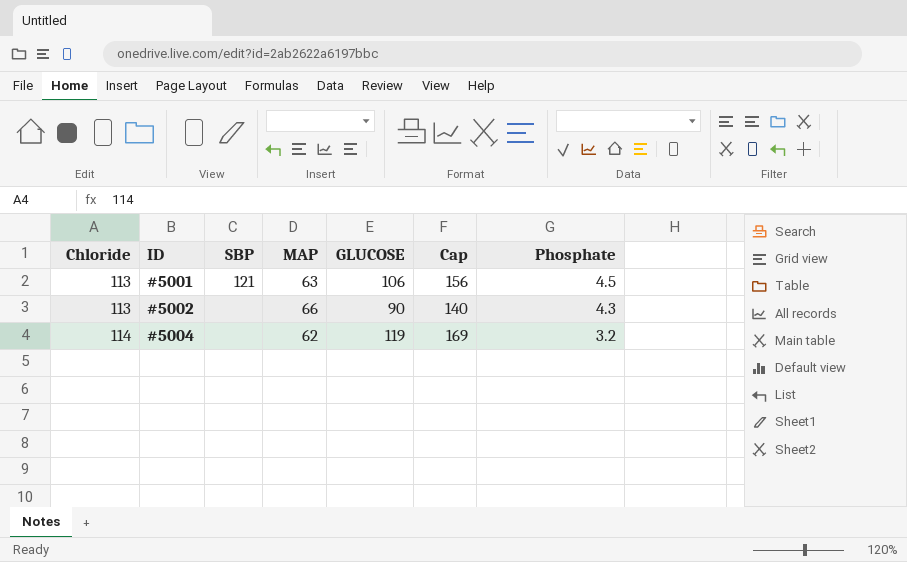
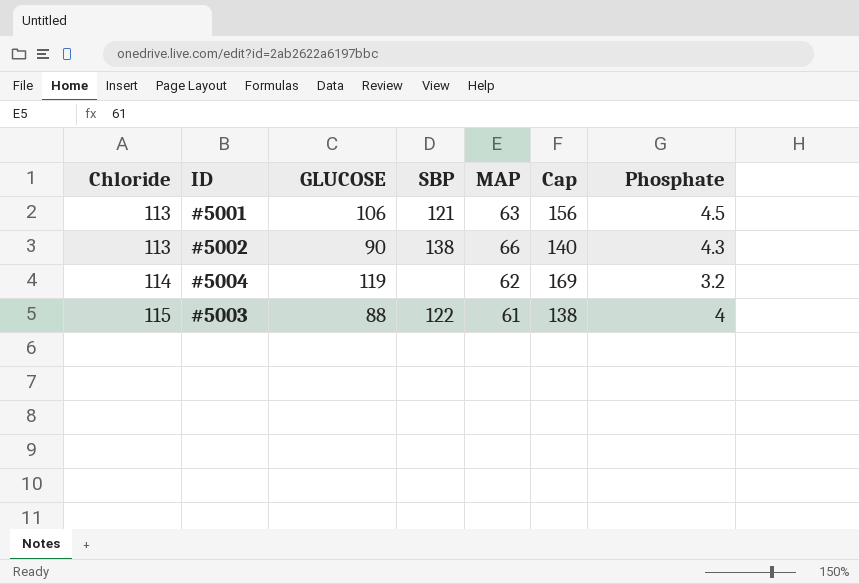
column GLUCOSE | position: 5 -> 3
#5002 | SBP: none -> 138
row #5003: none -> 115 | 88 | 122 | 61 | 138 | 4

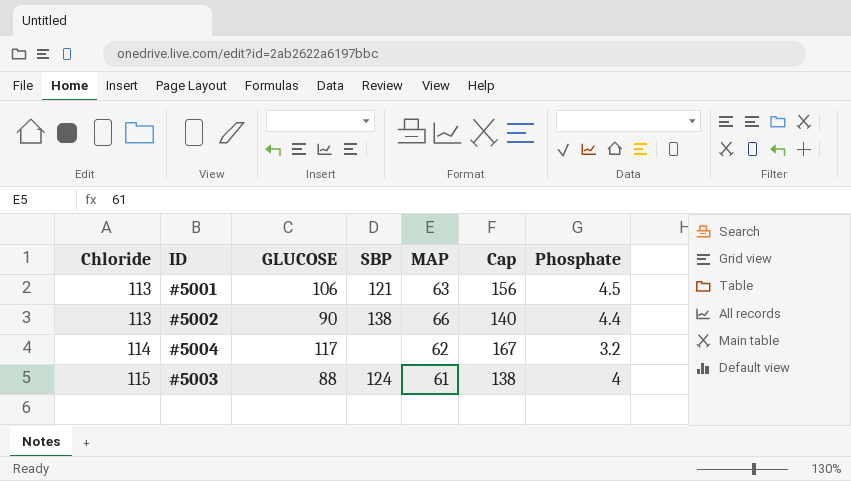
#5002 | Phosphate: 4.3 -> 4.4
#5004 | GLUCOSE: 119 -> 117
#5004 | Cap: 169 -> 167
#5003 | SBP: 122 -> 124

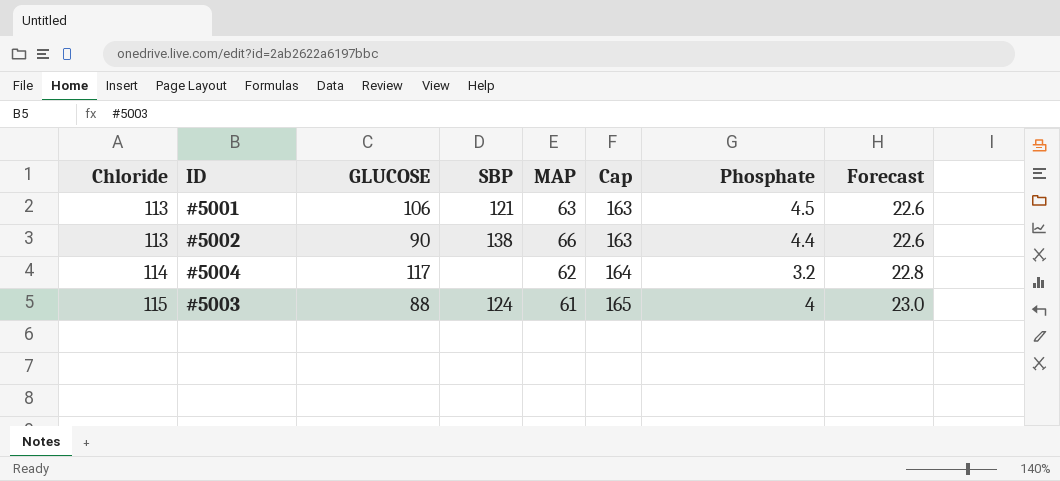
column Cap | formula: [GLUCOSE] + 50 -> [Chloride] + 50
column Forecast | formula: none -> [Chloride] * 0.2

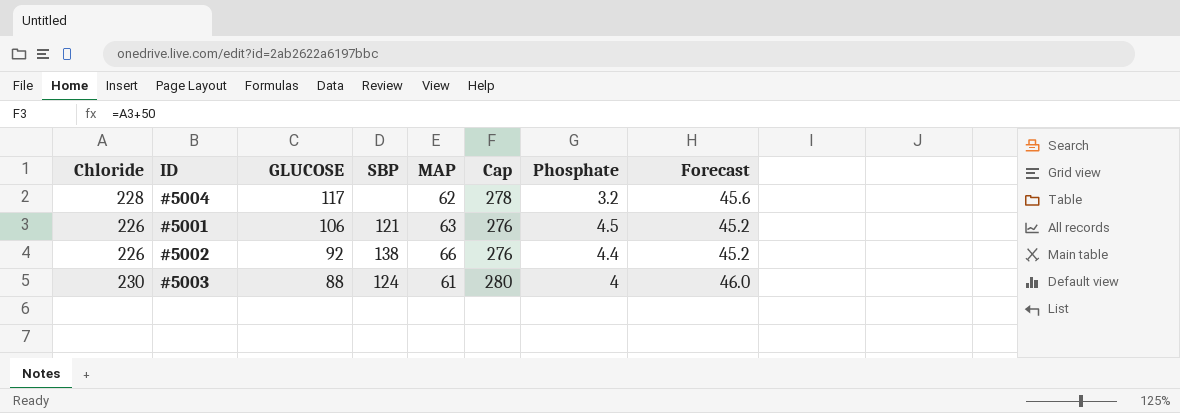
row order: Chloride ascending -> GLUCOSE descending
#5004 | Chloride: 114 -> 228
#5004 | Cap: 164 -> 278
#5004 | Forecast: 22.8 -> 45.6
#5001 | Chloride: 113 -> 226
#5001 | Cap: 163 -> 276
#5001 | Forecast: 22.6 -> 45.2
#5002 | Chloride: 113 -> 226
#5002 | GLUCOSE: 90 -> 92
#5002 | Cap: 163 -> 276
#5002 | Forecast: 22.6 -> 45.2
#5003 | Chloride: 115 -> 230
#5003 | Cap: 165 -> 280
#5003 | Forecast: 23.0 -> 46.0

